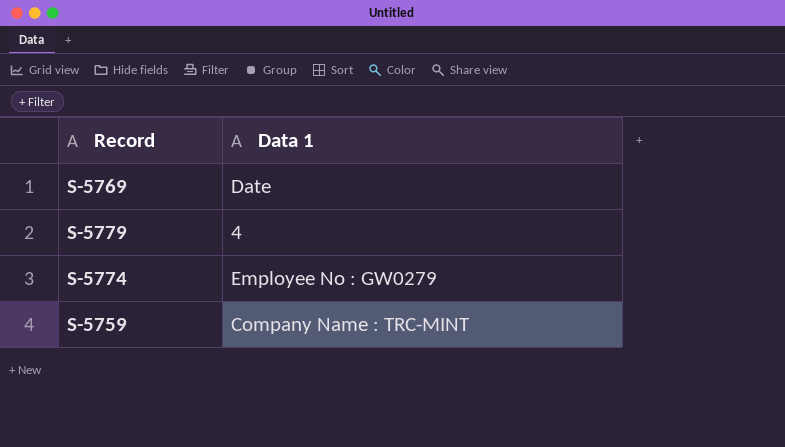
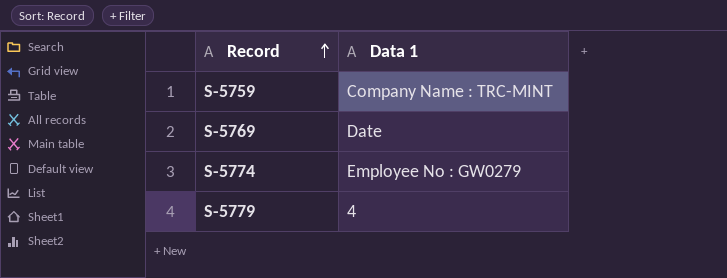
row order: none -> Record ascending

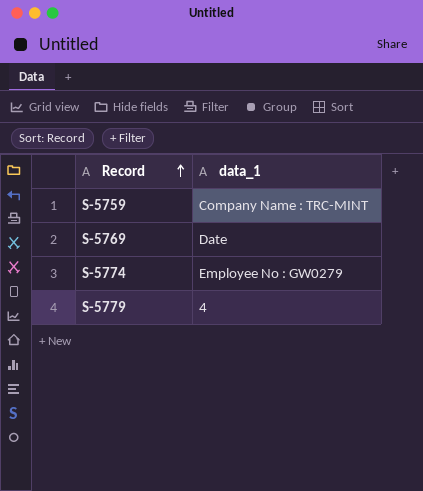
column name: Data 1 -> data_1

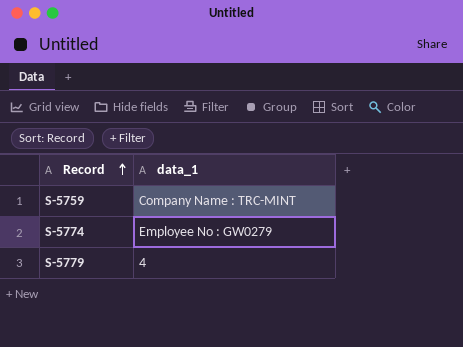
row S-5769: Date -> none

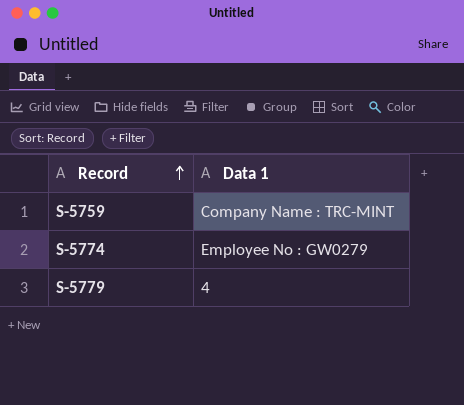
column name: data_1 -> Data 1

